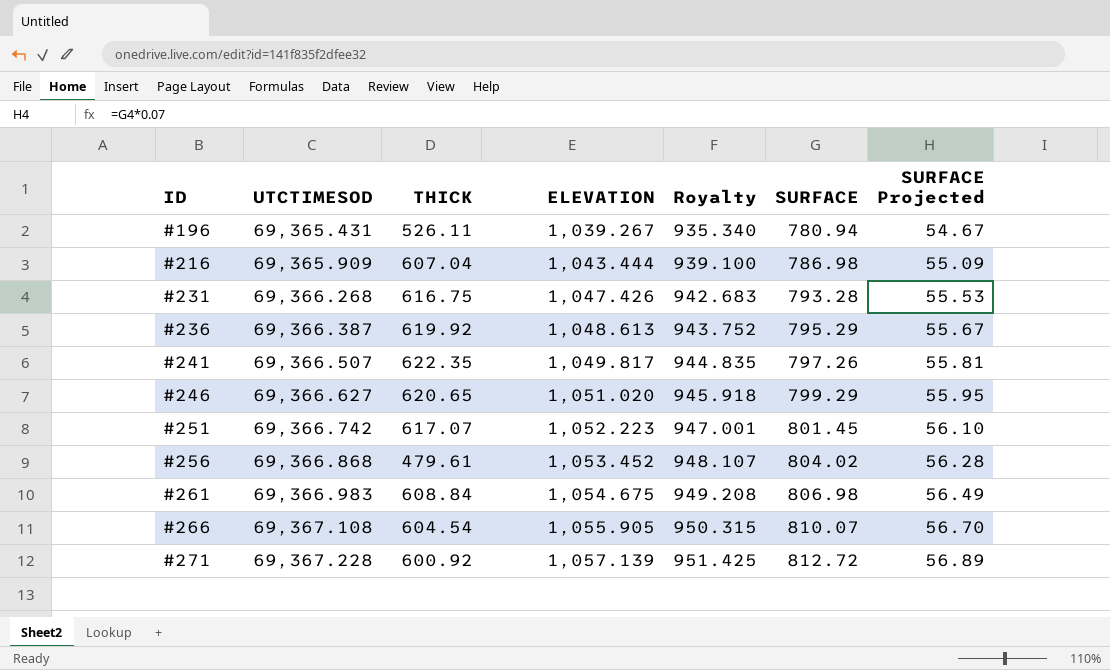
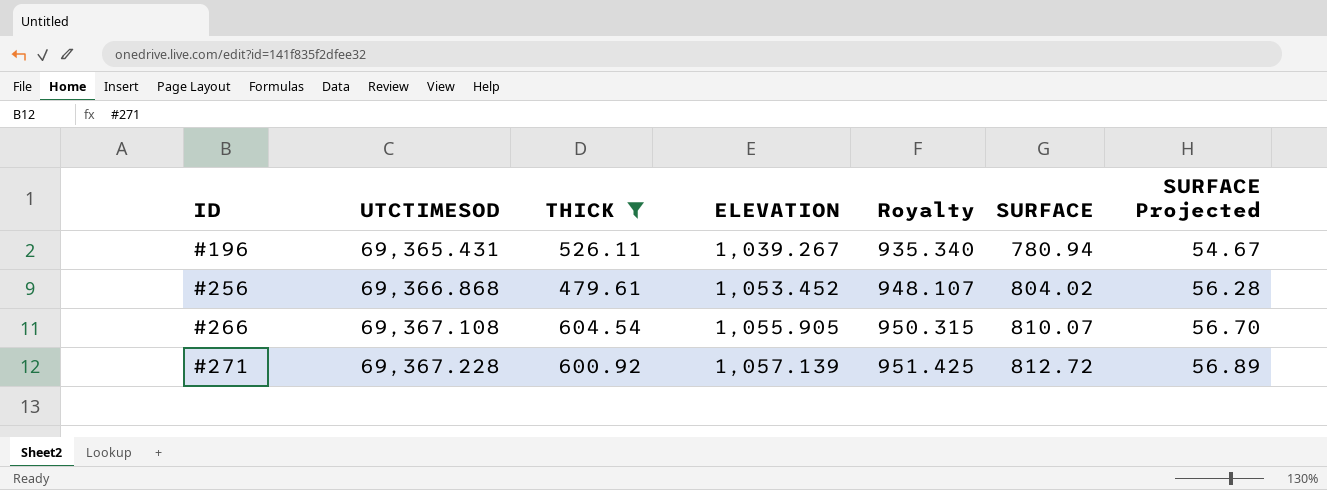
filter: none -> THICK <= 604.54

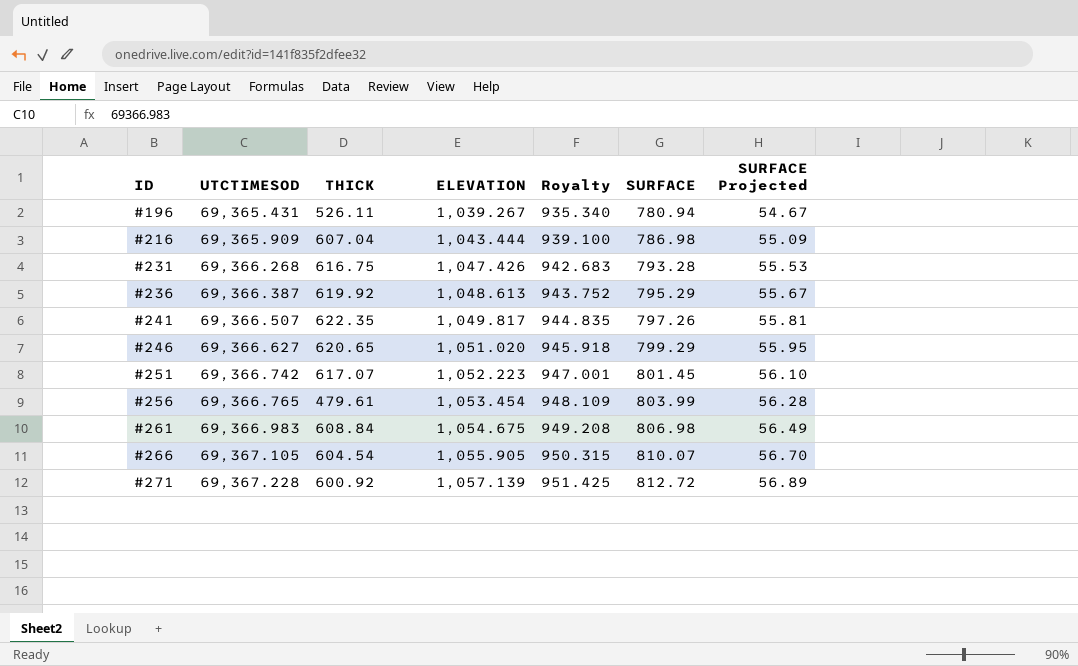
filter: THICK <= 604.54 -> none
#256 | UTCTIMESOD: 69,366.868 -> 69,366.765
#256 | ELEVATION: 1,053.452 -> 1,053.454
#256 | Royalty: 948.107 -> 948.109
#256 | SURFACE: 804.02 -> 803.99
#266 | UTCTIMESOD: 69,367.108 -> 69,367.105

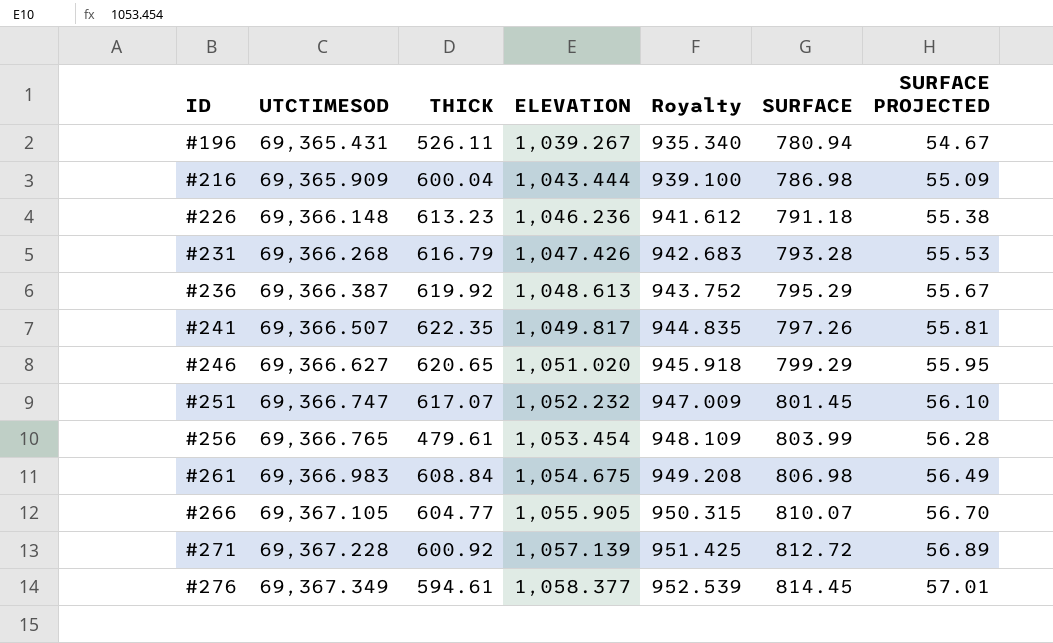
column name: SURFACE Projected -> SURFACE PROJECTED
#216 | THICK: 607.04 -> 600.04
row #226: none -> 69,366.148 | 613.23 | 1,046.236 | 941.612 | 791.18 | 55.38
#231 | THICK: 616.75 -> 616.79
#251 | UTCTIMESOD: 69,366.742 -> 69,366.747
#251 | ELEVATION: 1,052.223 -> 1,052.232
#251 | Royalty: 947.001 -> 947.009
#266 | THICK: 604.54 -> 604.77
row #276: none -> 69,367.349 | 594.61 | 1,058.377 | 952.539 | 814.45 | 57.01

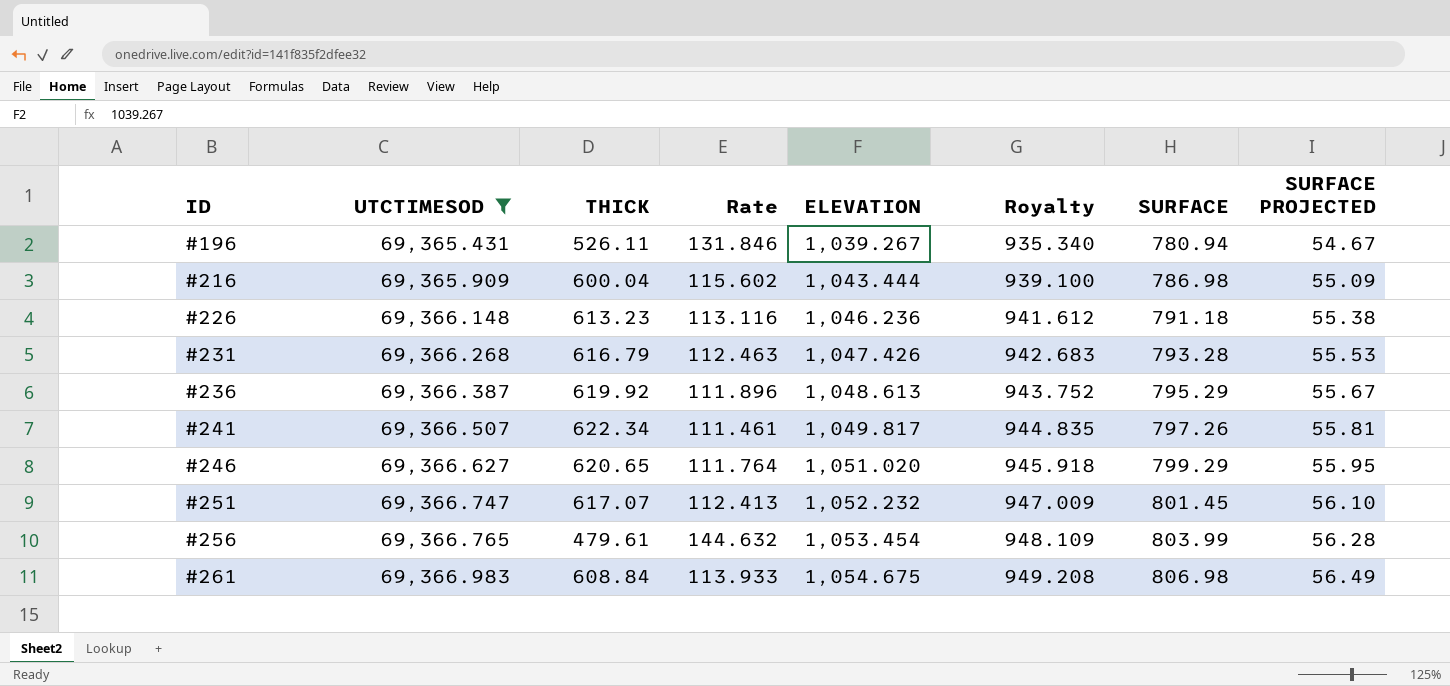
filter: none -> UTCTIMESOD <= 69,366.983
column Rate | formula: none -> [UTCTIMESOD] / [THICK]
#241 | THICK: 622.35 -> 622.34

